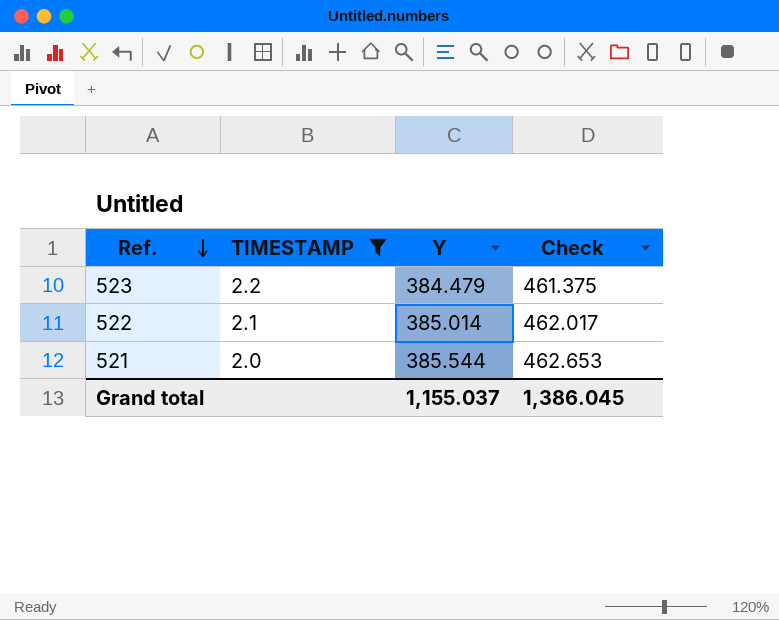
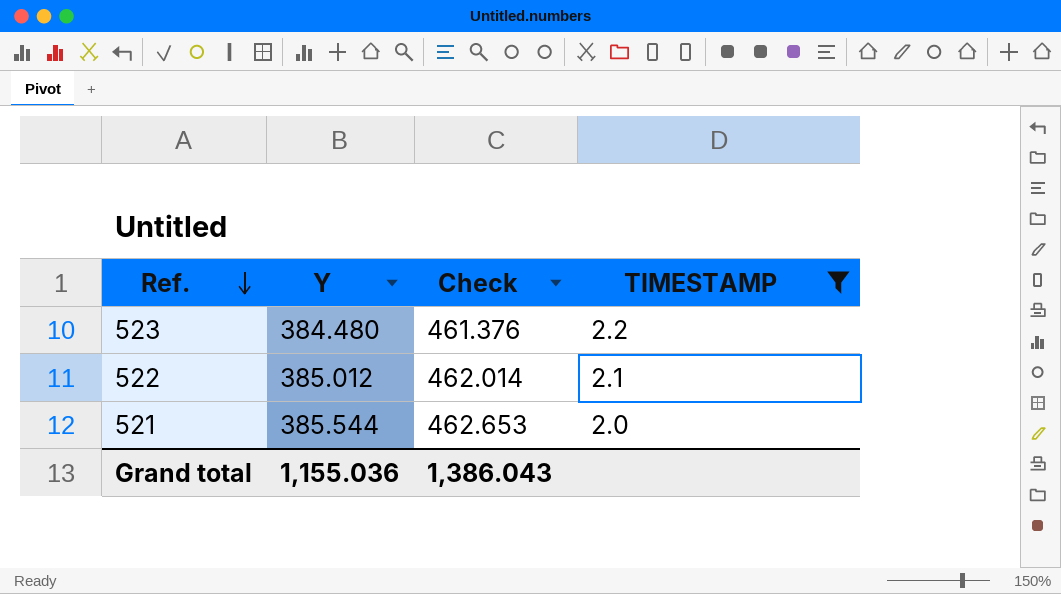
column TIMESTAMP | position: 2 -> 4
523 | Y: 384.479 -> 384.480
523 | Check: 461.375 -> 461.376
522 | Y: 385.014 -> 385.012
522 | Check: 462.017 -> 462.014
Grand total | Y: 1,155.037 -> 1,155.036
Grand total | Check: 1,386.045 -> 1,386.043

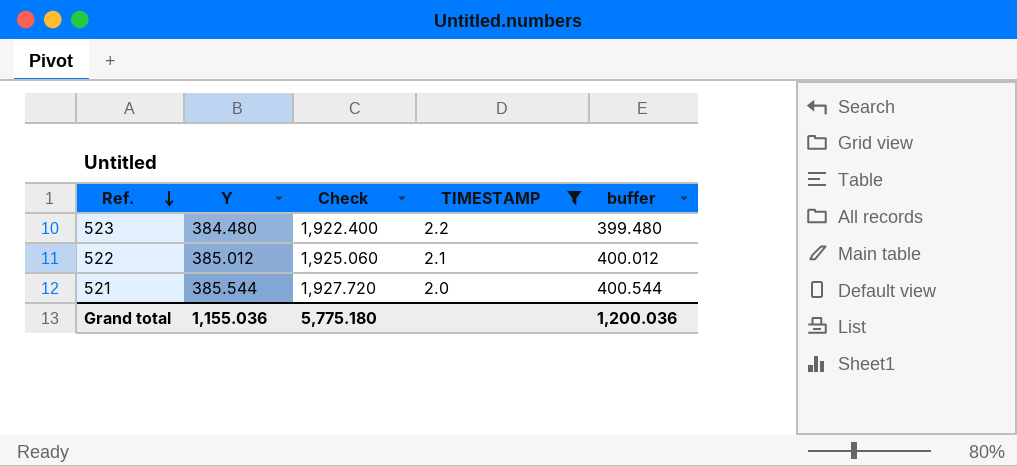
column Check | formula: [Y] * 1.2 -> [Y] * 5
column buffer | formula: none -> [Y] + 15
Grand total | Check: 1,386.043 -> 5,775.180

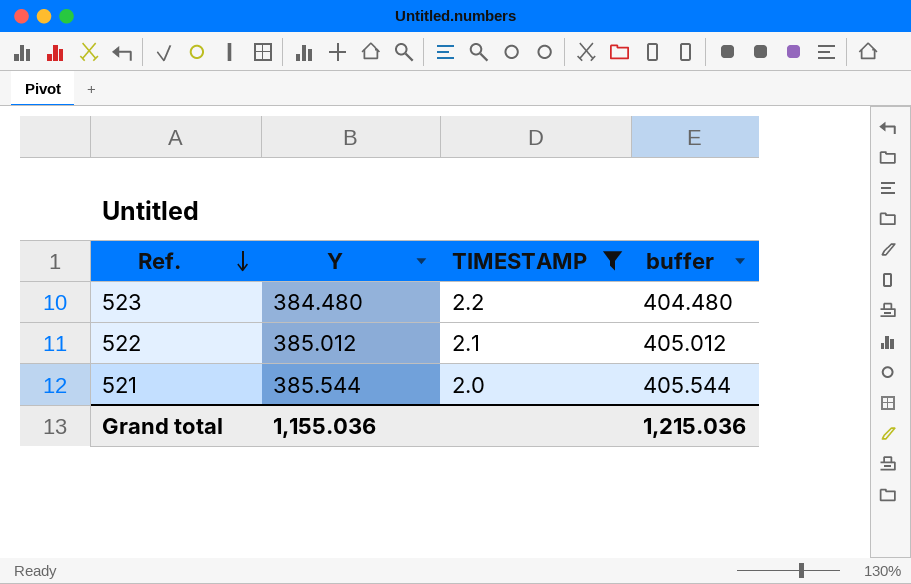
column Check | formula: [Y] * 5 -> none
column buffer | formula: [Y] + 15 -> [Y] + 20
Grand total | buffer: 1,200.036 -> 1,215.036

